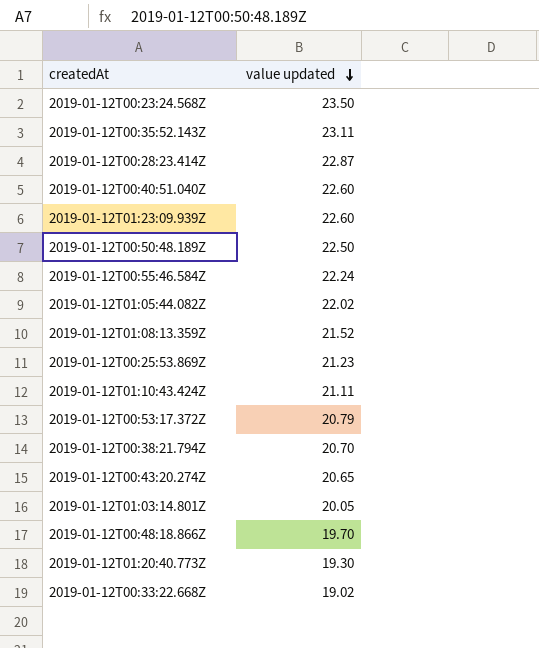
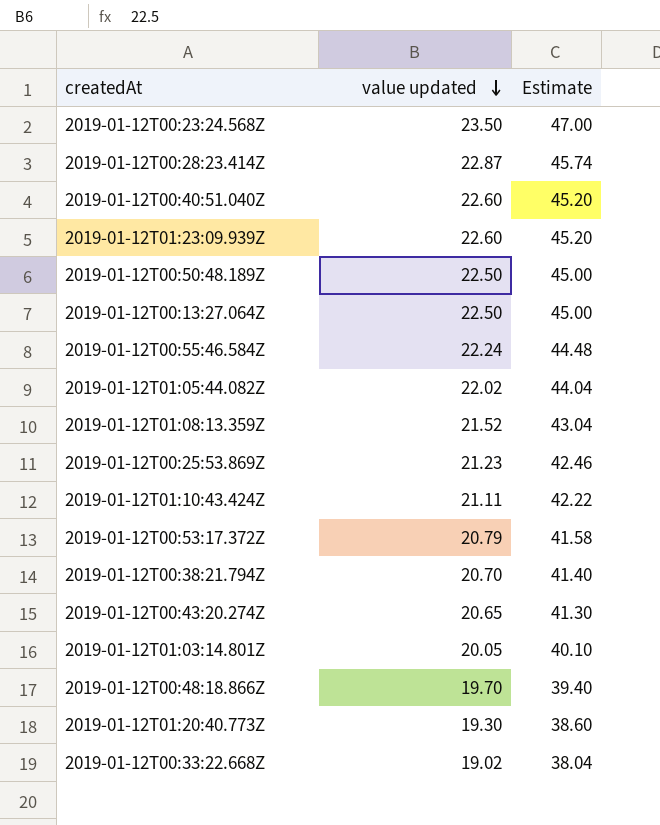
column Estimate | formula: none -> [value updated] * 2
row 2019-01-12T00:35:52.143Z: 23.11 -> none
row 2019-01-12T00:13:27.064Z: none -> 22.50 | 45.00

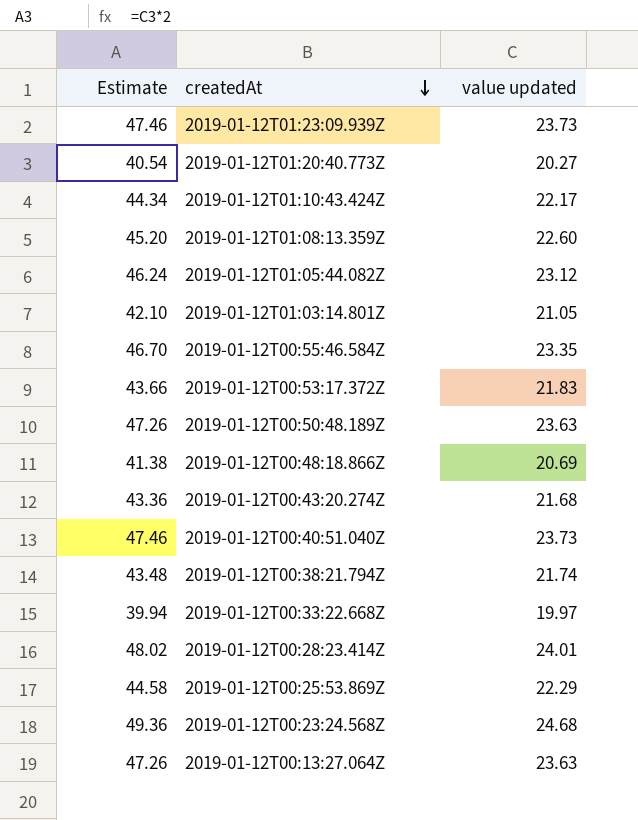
row order: value updated descending -> createdAt descending
column Estimate | position: 3 -> 1
2019-01-12T01:23:09.939Z | Estimate: 45.20 -> 47.46
2019-01-12T01:23:09.939Z | value updated: 22.60 -> 23.73
2019-01-12T01:20:40.773Z | Estimate: 38.60 -> 40.54
2019-01-12T01:20:40.773Z | value updated: 19.30 -> 20.27
2019-01-12T01:10:43.424Z | Estimate: 42.22 -> 44.34
2019-01-12T01:10:43.424Z | value updated: 21.11 -> 22.17
2019-01-12T01:08:13.359Z | Estimate: 43.04 -> 45.20
2019-01-12T01:08:13.359Z | value updated: 21.52 -> 22.60
2019-01-12T01:05:44.082Z | Estimate: 44.04 -> 46.24
2019-01-12T01:05:44.082Z | value updated: 22.02 -> 23.12
2019-01-12T01:03:14.801Z | Estimate: 40.10 -> 42.10
2019-01-12T01:03:14.801Z | value updated: 20.05 -> 21.05
2019-01-12T00:55:46.584Z | Estimate: 44.48 -> 46.70
2019-01-12T00:55:46.584Z | value updated: 22.24 -> 23.35
2019-01-12T00:53:17.372Z | Estimate: 41.58 -> 43.66
2019-01-12T00:53:17.372Z | value updated: 20.79 -> 21.83
2019-01-12T00:50:48.189Z | Estimate: 45.00 -> 47.26
2019-01-12T00:50:48.189Z | value updated: 22.50 -> 23.63
2019-01-12T00:48:18.866Z | Estimate: 39.40 -> 41.38
2019-01-12T00:48:18.866Z | value updated: 19.70 -> 20.69
2019-01-12T00:43:20.274Z | Estimate: 41.30 -> 43.36
2019-01-12T00:43:20.274Z | value updated: 20.65 -> 21.68
2019-01-12T00:40:51.040Z | Estimate: 45.20 -> 47.46
2019-01-12T00:40:51.040Z | value updated: 22.60 -> 23.73
2019-01-12T00:38:21.794Z | Estimate: 41.40 -> 43.48
2019-01-12T00:38:21.794Z | value updated: 20.70 -> 21.74
2019-01-12T00:33:22.668Z | Estimate: 38.04 -> 39.94
2019-01-12T00:33:22.668Z | value updated: 19.02 -> 19.97
2019-01-12T00:28:23.414Z | Estimate: 45.74 -> 48.02
2019-01-12T00:28:23.414Z | value updated: 22.87 -> 24.01
2019-01-12T00:25:53.869Z | Estimate: 42.46 -> 44.58
2019-01-12T00:25:53.869Z | value updated: 21.23 -> 22.29
2019-01-12T00:23:24.568Z | Estimate: 47.00 -> 49.36
2019-01-12T00:23:24.568Z | value updated: 23.50 -> 24.68
2019-01-12T00:13:27.064Z | Estimate: 45.00 -> 47.26
2019-01-12T00:13:27.064Z | value updated: 22.50 -> 23.63

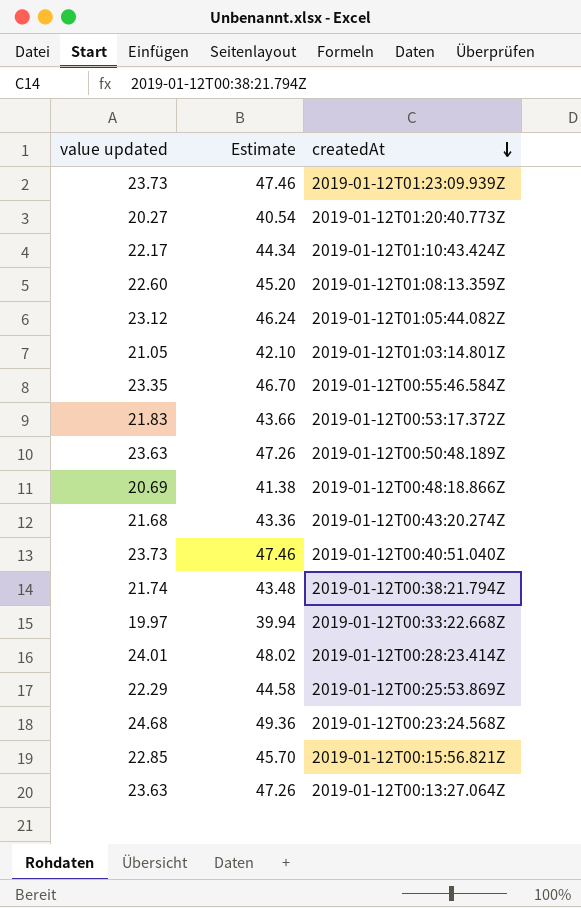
column value updated | position: 3 -> 1
row 2019-01-12T00:15:56.821Z: none -> 22.85 | 45.70

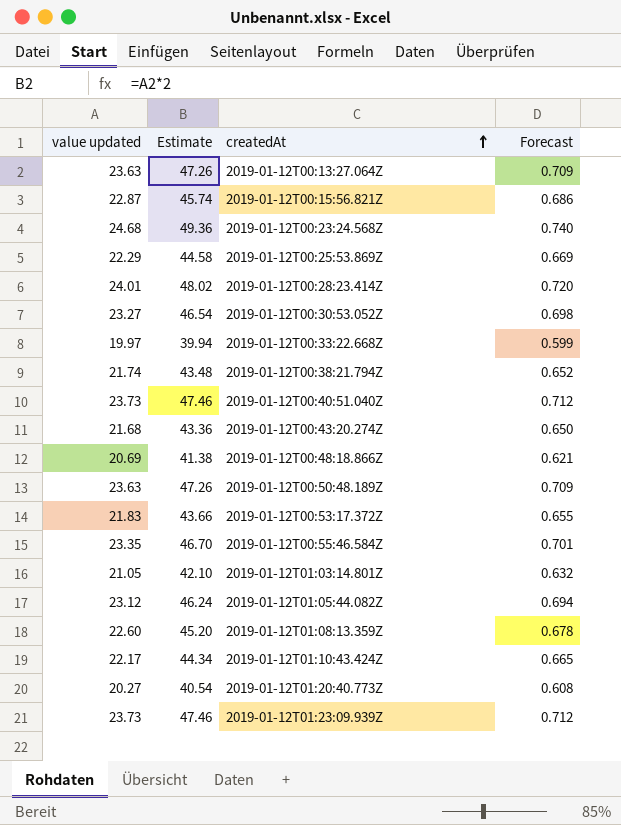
row order: createdAt descending -> createdAt ascending
column Forecast | formula: none -> [value updated] * 0.03
2019-01-12T00:15:56.821Z | value updated: 22.85 -> 22.87
2019-01-12T00:15:56.821Z | Estimate: 45.70 -> 45.74
row 2019-01-12T00:30:53.052Z: none -> 23.27 | 46.54 | 0.698

